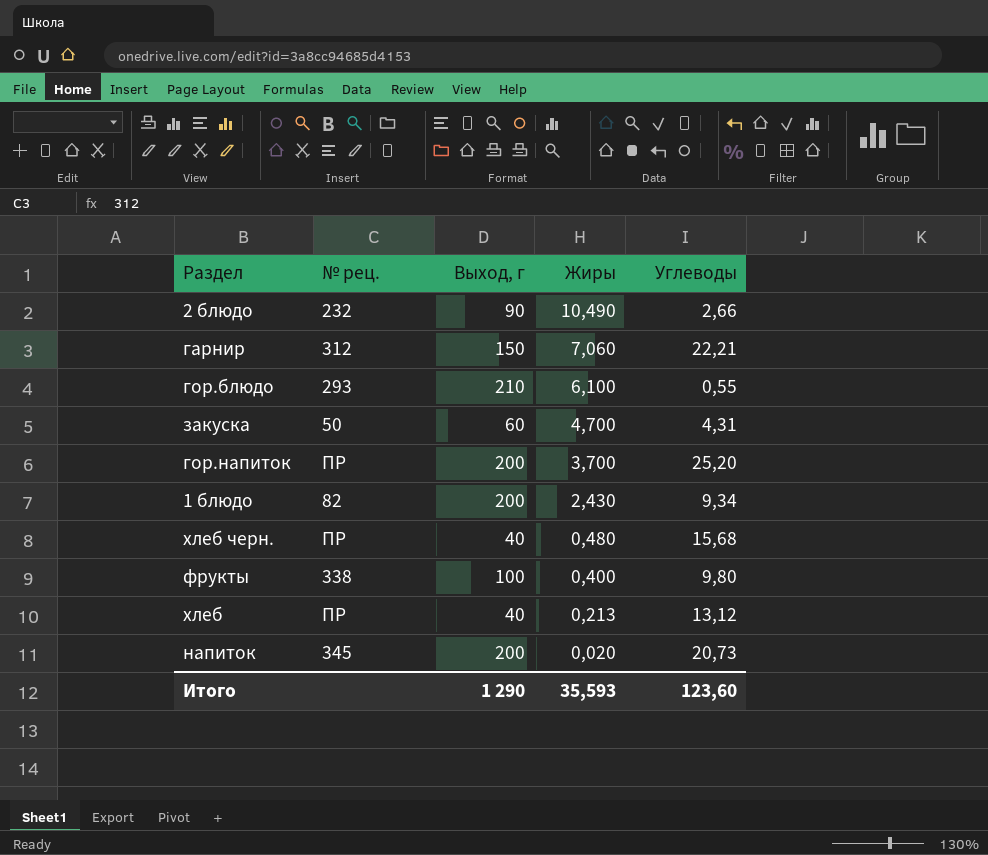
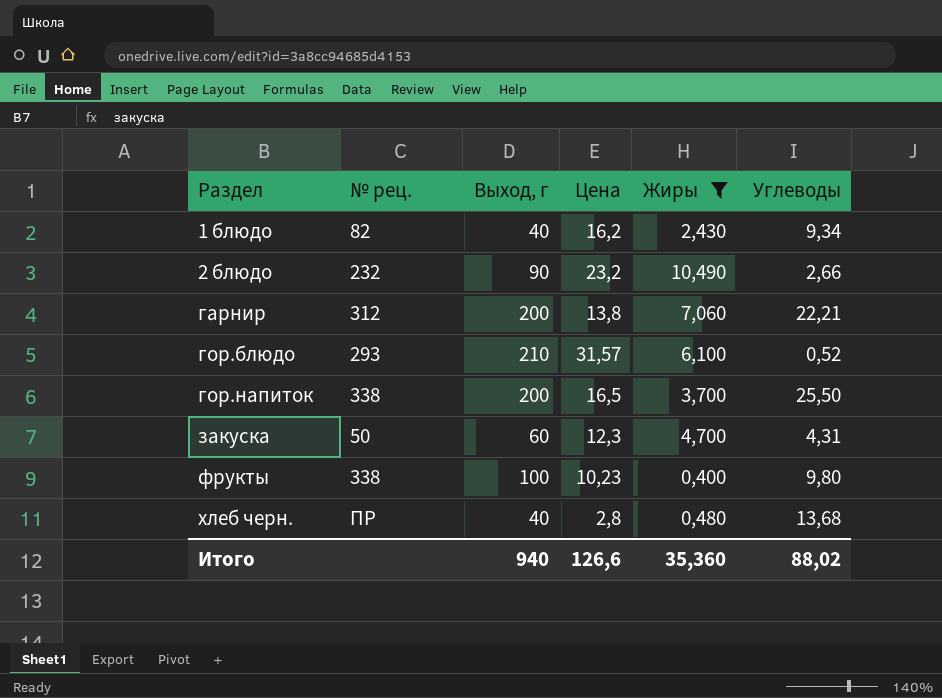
filter: none -> Жиры >= 0,400
row order: Жиры descending -> Раздел ascending
column Цена | position: none -> 4
1 блюдо | Выход, г: 200 -> 40
гарнир | Выход, г: 150 -> 200
гор.блюдо | Углеводы: 0,55 -> 0,52
гор.напиток | № рец.: ПР -> 338
гор.напиток | Углеводы: 25,20 -> 25,50
хлеб черн. | Углеводы: 15,68 -> 13,68
Итого | Выход, г: 1 290 -> 940
Итого | Жиры: 35,593 -> 35,360
Итого | Углеводы: 123,60 -> 88,02

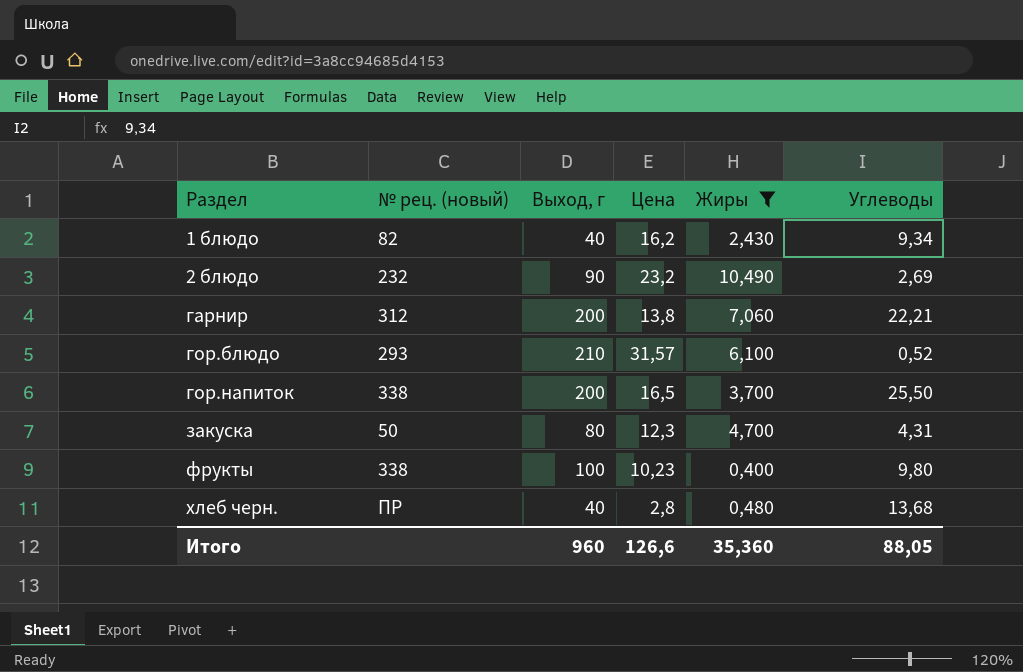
column name: № рец. -> № рец. (новый)
2 блюдо | Углеводы: 2,66 -> 2,69
закуска | Выход, г: 60 -> 80
Итого | Выход, г: 940 -> 960
Итого | Углеводы: 88,02 -> 88,05

